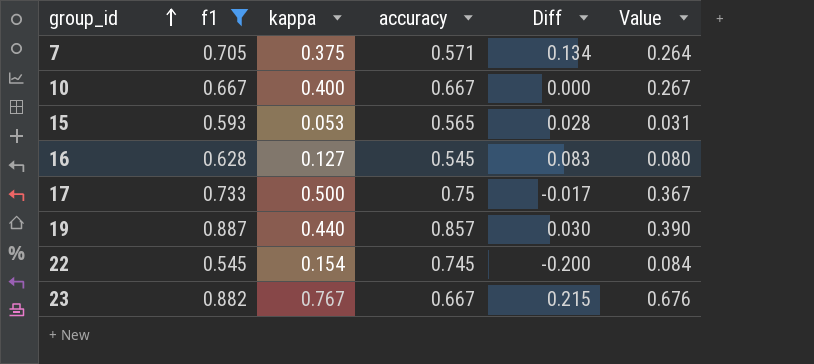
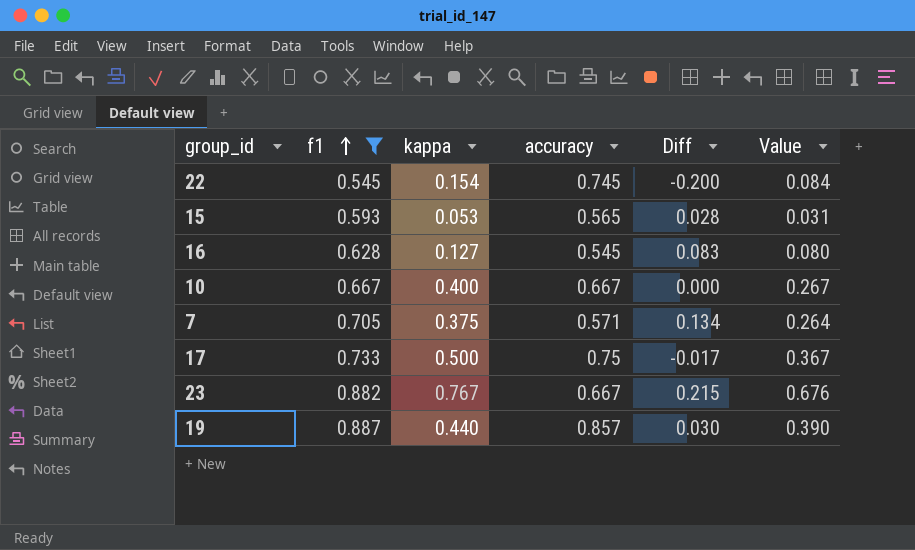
row order: group_id ascending -> f1 ascending

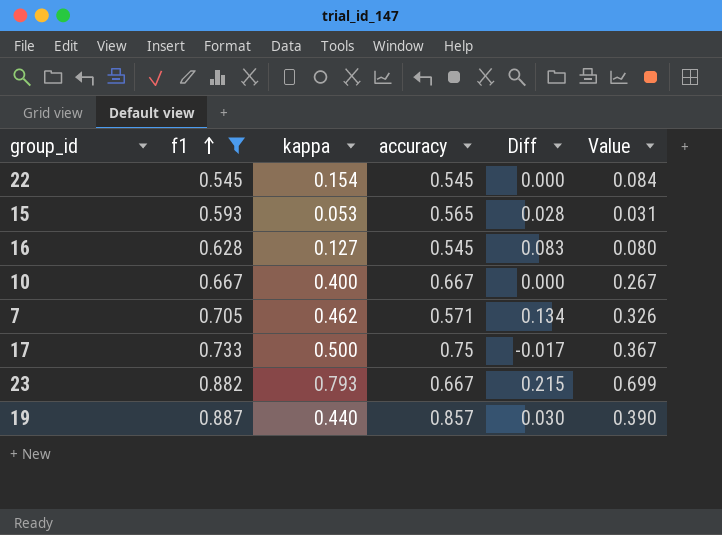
22 | accuracy: 0.745 -> 0.545
22 | Diff: -0.200 -> 0.000
7 | kappa: 0.375 -> 0.462
7 | Value: 0.264 -> 0.326
23 | kappa: 0.767 -> 0.793
23 | Value: 0.676 -> 0.699

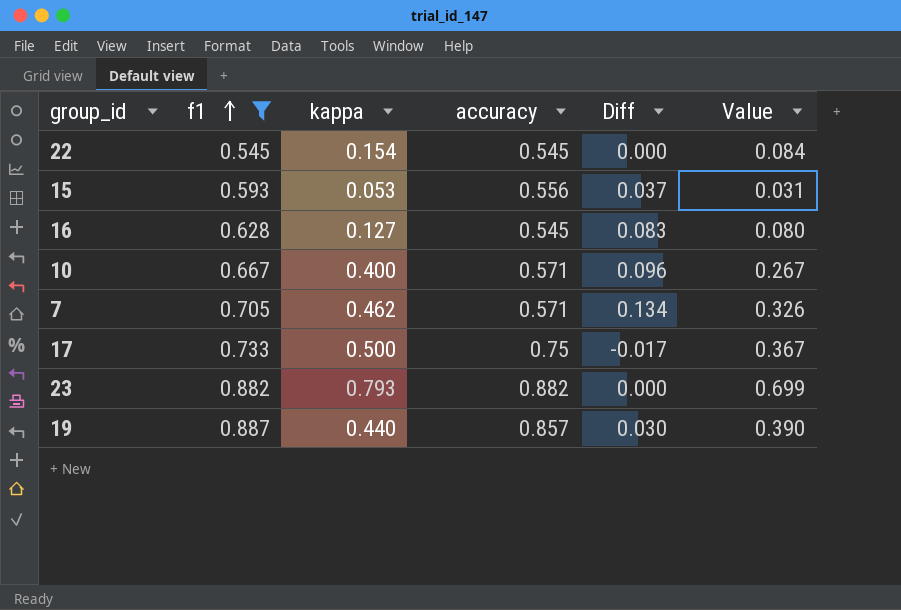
15 | accuracy: 0.565 -> 0.556
15 | Diff: 0.028 -> 0.037
10 | accuracy: 0.667 -> 0.571
10 | Diff: 0.000 -> 0.096
23 | accuracy: 0.667 -> 0.882
23 | Diff: 0.215 -> 0.000

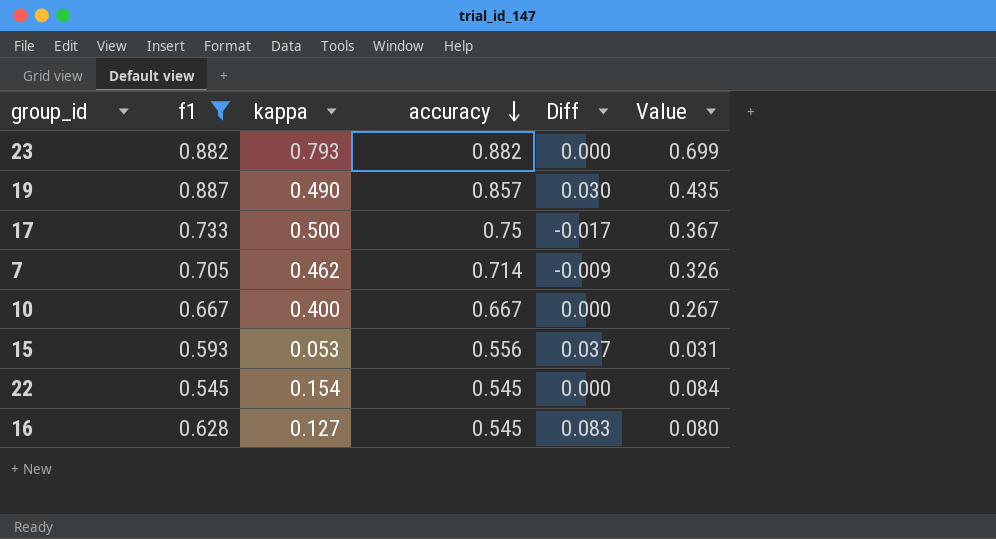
row order: f1 ascending -> accuracy descending
19 | kappa: 0.440 -> 0.490
19 | Value: 0.390 -> 0.435
7 | accuracy: 0.571 -> 0.714
7 | Diff: 0.134 -> -0.009
10 | accuracy: 0.571 -> 0.667
10 | Diff: 0.096 -> 0.000

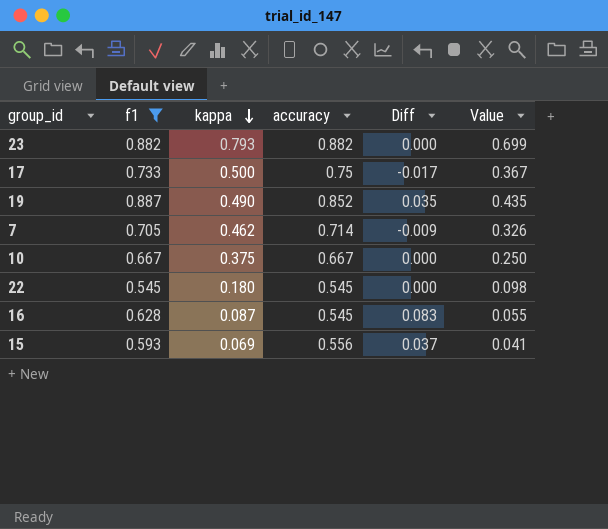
row order: accuracy descending -> kappa descending
19 | accuracy: 0.857 -> 0.852
19 | Diff: 0.030 -> 0.035
10 | kappa: 0.400 -> 0.375
10 | Value: 0.267 -> 0.250
22 | kappa: 0.154 -> 0.180
22 | Value: 0.084 -> 0.098
16 | kappa: 0.127 -> 0.087
16 | Value: 0.080 -> 0.055
15 | kappa: 0.053 -> 0.069
15 | Value: 0.031 -> 0.041

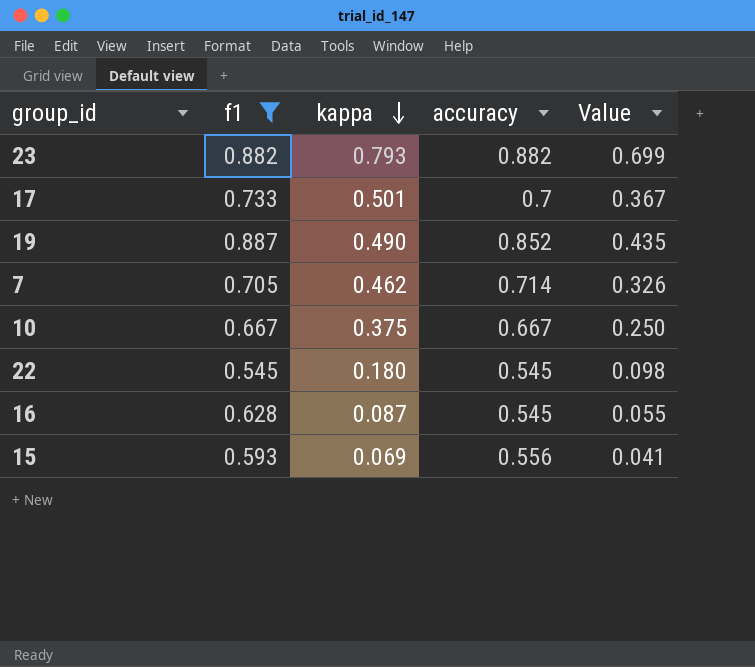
column Diff | formula: [f1] - [accuracy] -> none
17 | kappa: 0.500 -> 0.501
17 | accuracy: 0.75 -> 0.7

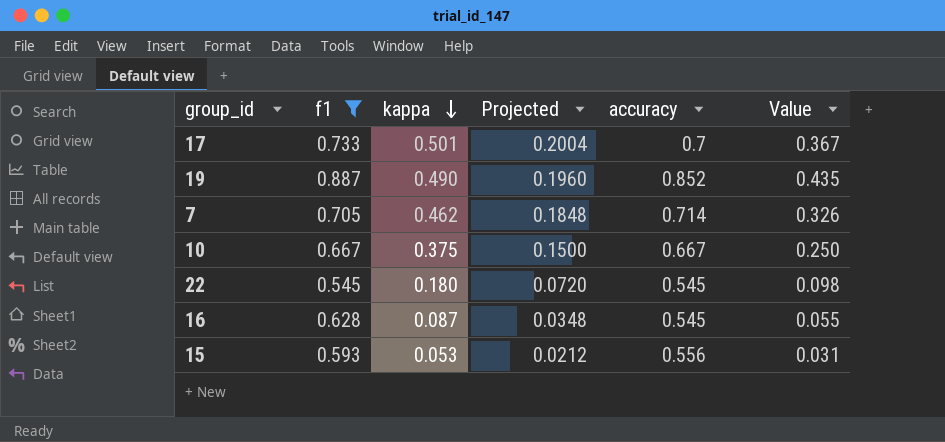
column Projected | formula: none -> [kappa] * 0.4
row 23: 0.882 | 0.793 | 0.882 | 0.699 -> none
15 | kappa: 0.069 -> 0.053
15 | Value: 0.041 -> 0.031

